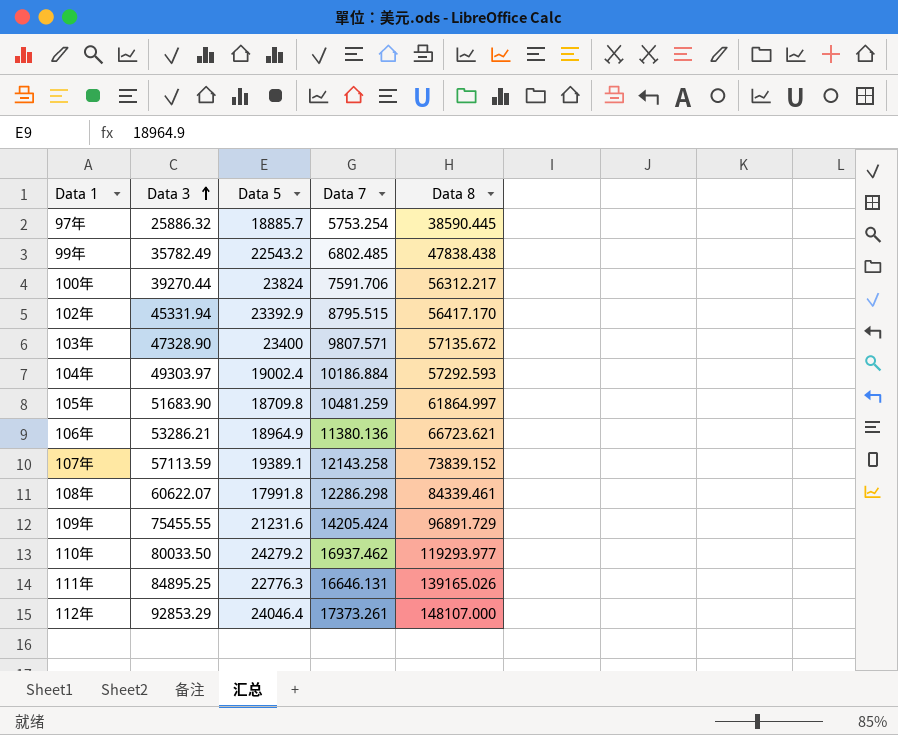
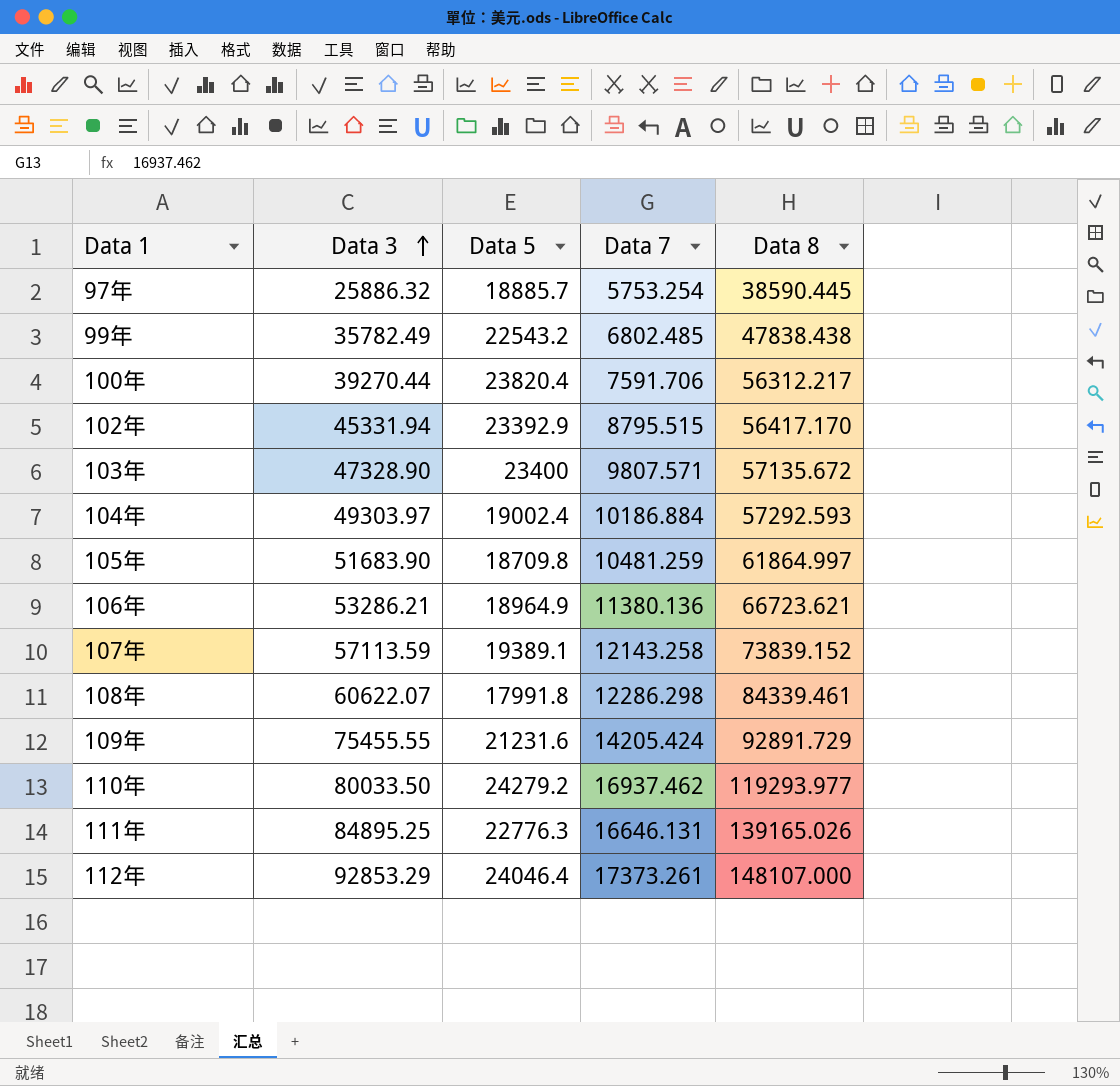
100年 | Data 5: 23824 -> 23820.4
109年 | Data 8: 96891.729 -> 92891.729

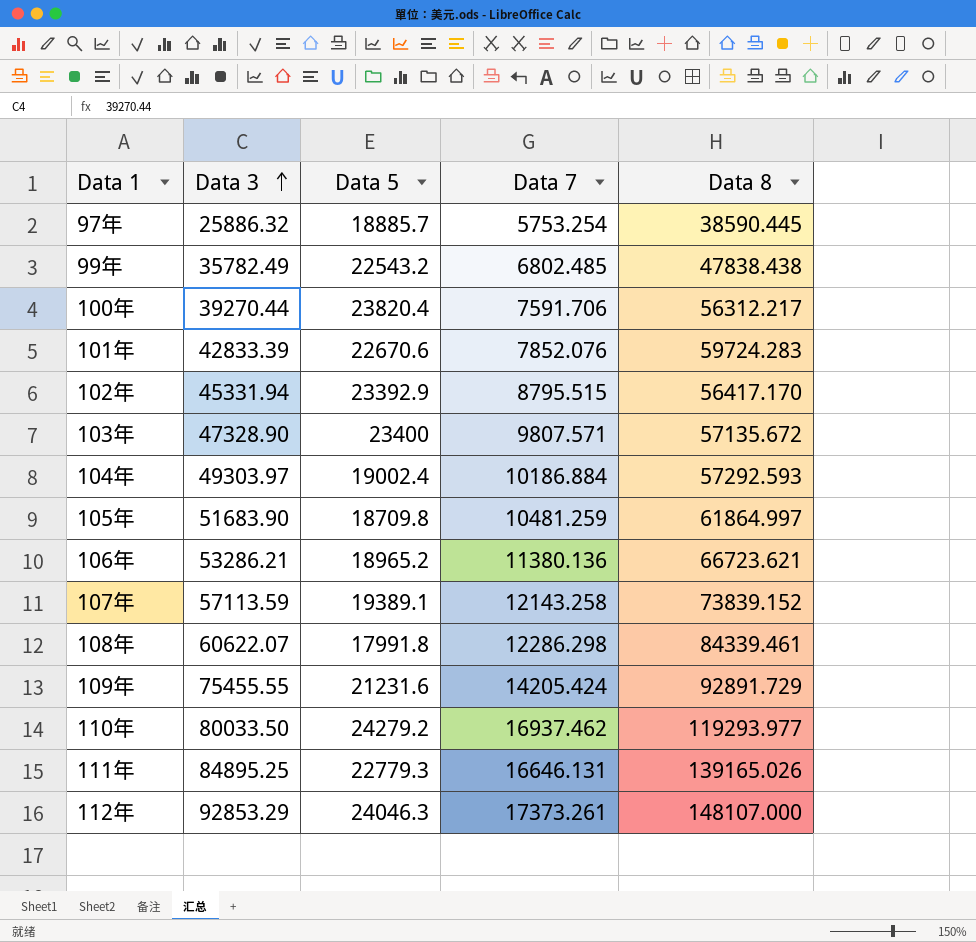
row 101年: none -> 42833.39 | 22670.6 | 7852.076 | 59724.283
106年 | Data 5: 18964.9 -> 18965.2
111年 | Data 5: 22776.3 -> 22779.3
112年 | Data 5: 24046.4 -> 24046.3

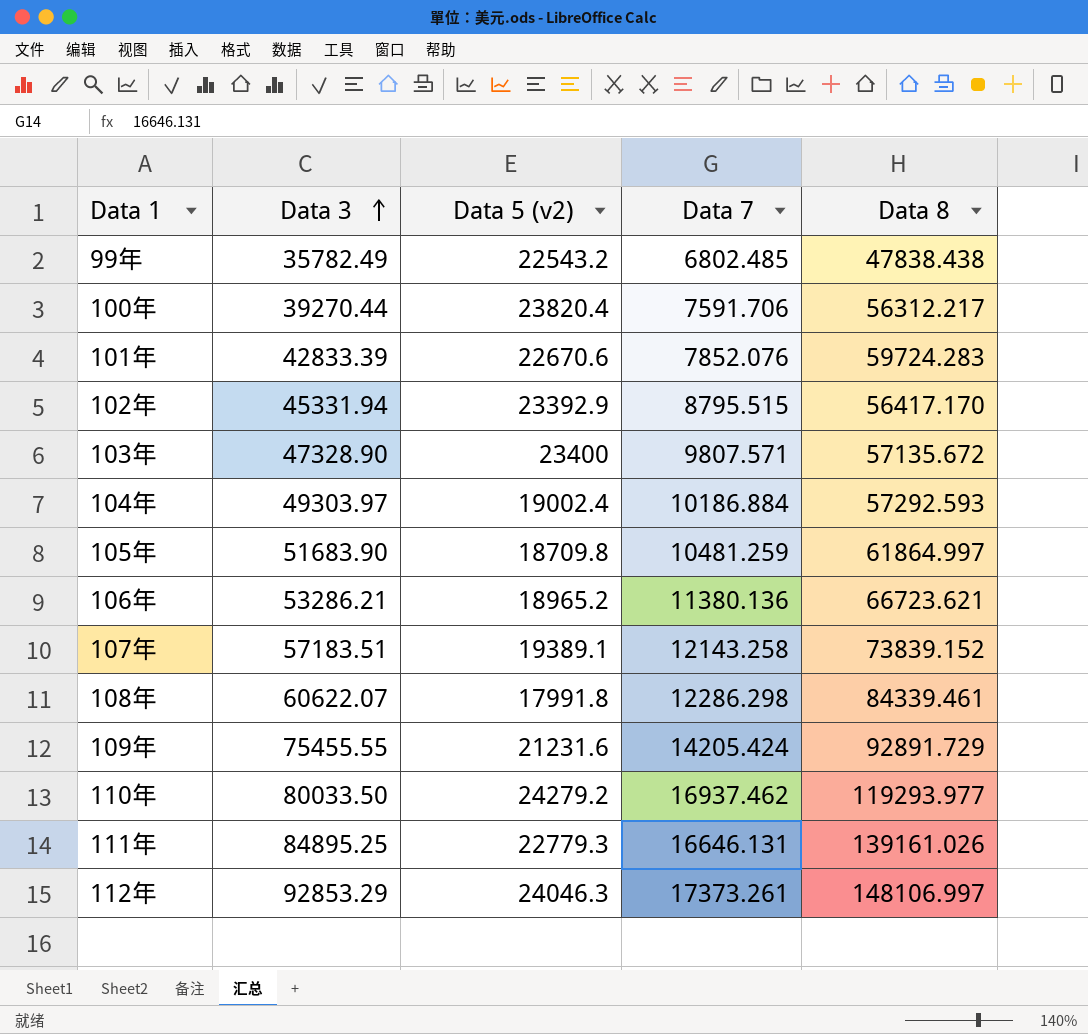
column name: Data 5 -> Data 5 (v2)
row 97年: 25886.32 | 18885.7 | 5753.254 | 38590.445 -> none
107年 | Data 3: 57113.59 -> 57183.51
111年 | Data 8: 139165.026 -> 139161.026
112年 | Data 8: 148107.000 -> 148106.997

